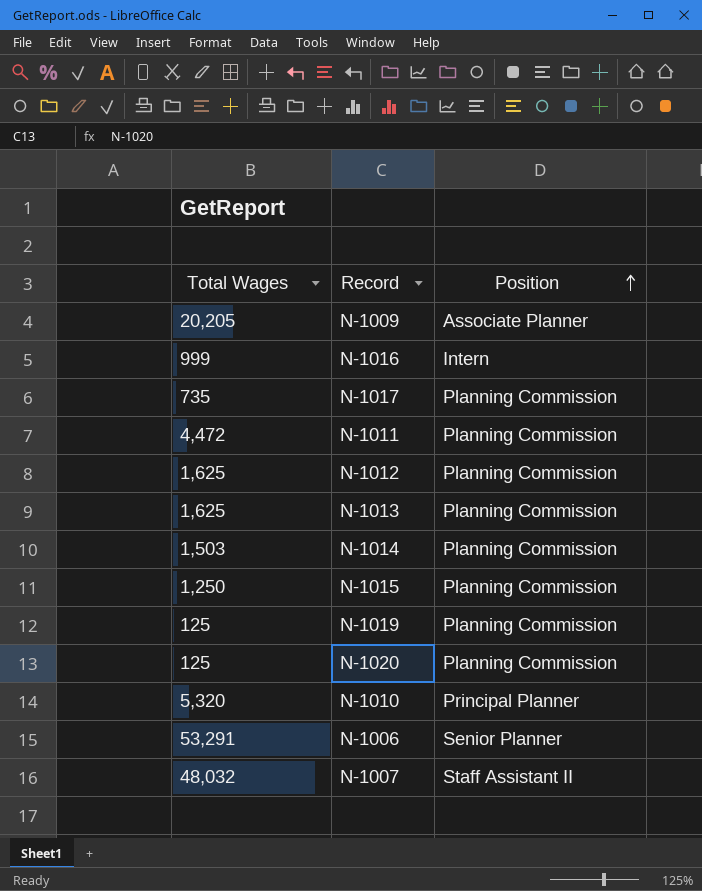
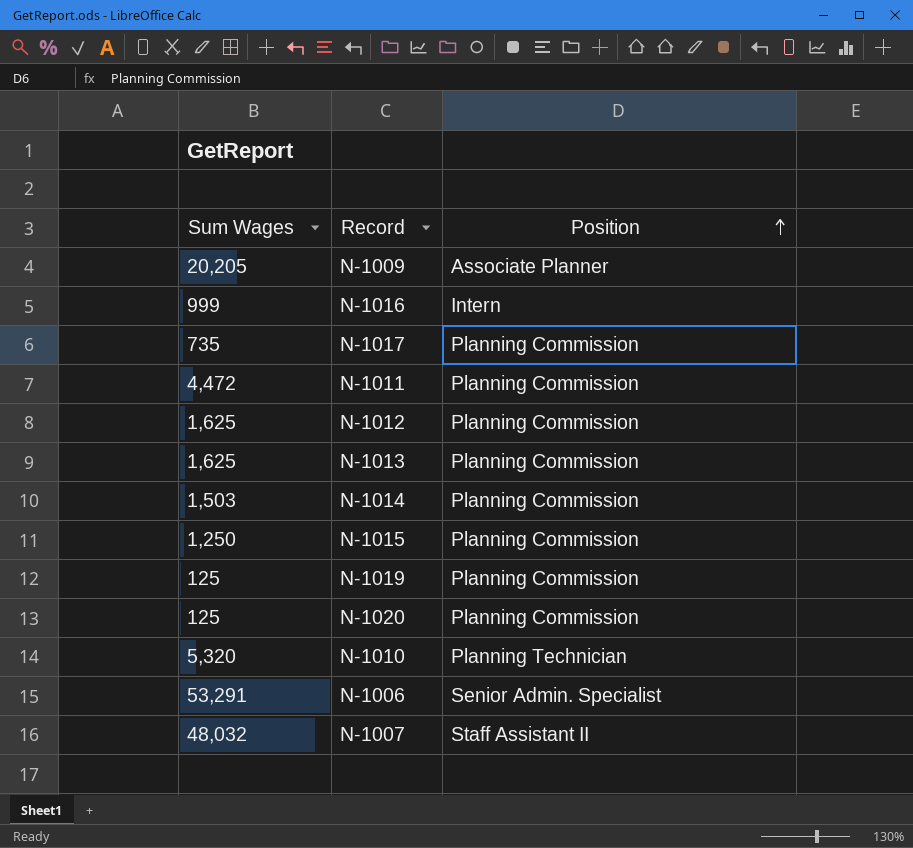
column name: Total Wages -> Sum Wages
N-1010 | Position: Principal Planner -> Planning Technician
N-1006 | Position: Senior Planner -> Senior Admin. Specialist

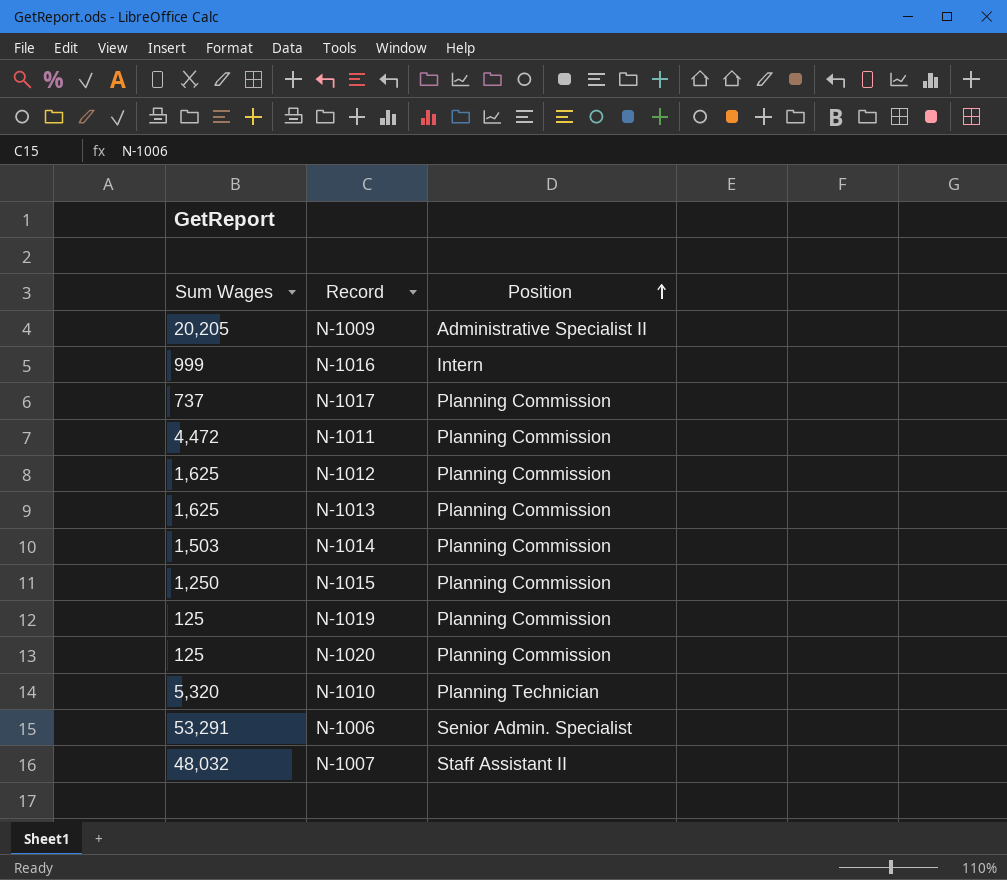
N-1009 | Position: Associate Planner -> Administrative Specialist II
N-1017 | Sum Wages: 735 -> 737

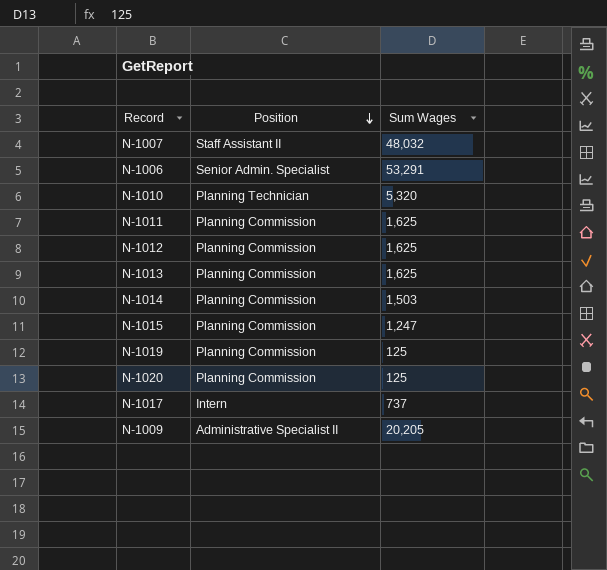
row order: Position ascending -> Position descending
column Sum Wages | position: 1 -> 3
row N-1016: 999 | Intern -> none
N-1011 | Sum Wages: 4,472 -> 1,625
N-1015 | Sum Wages: 1,250 -> 1,247
N-1017 | Position: Planning Commission -> Intern

